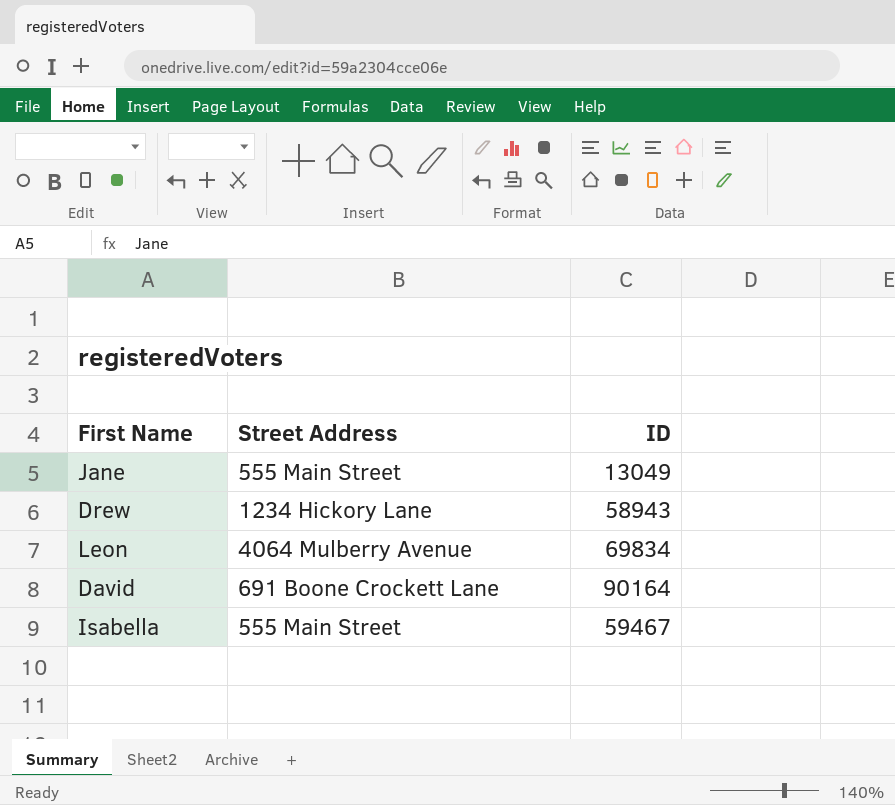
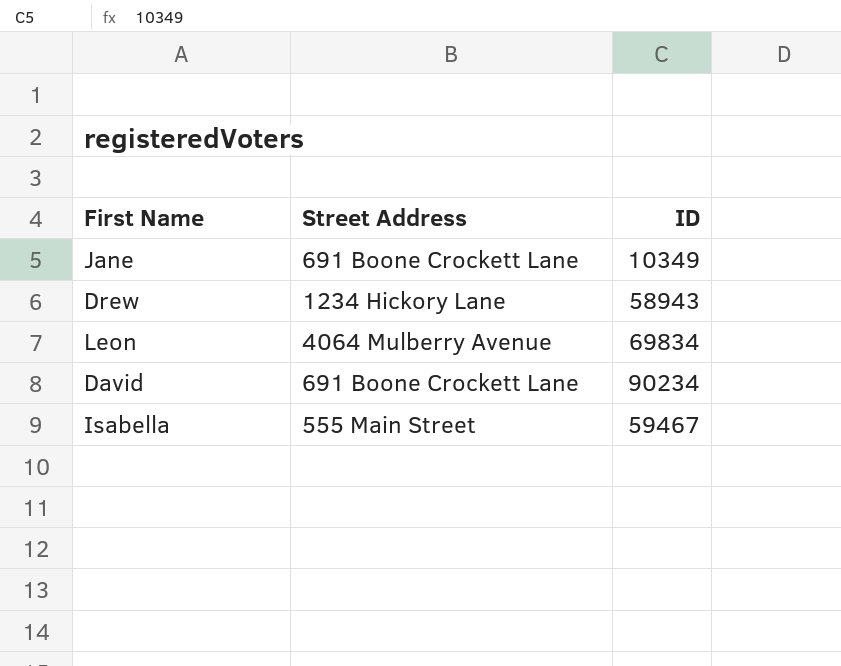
Jane | Street Address: 555 Main Street -> 691 Boone Crockett Lane
Jane | ID: 13049 -> 10349
David | ID: 90164 -> 90234

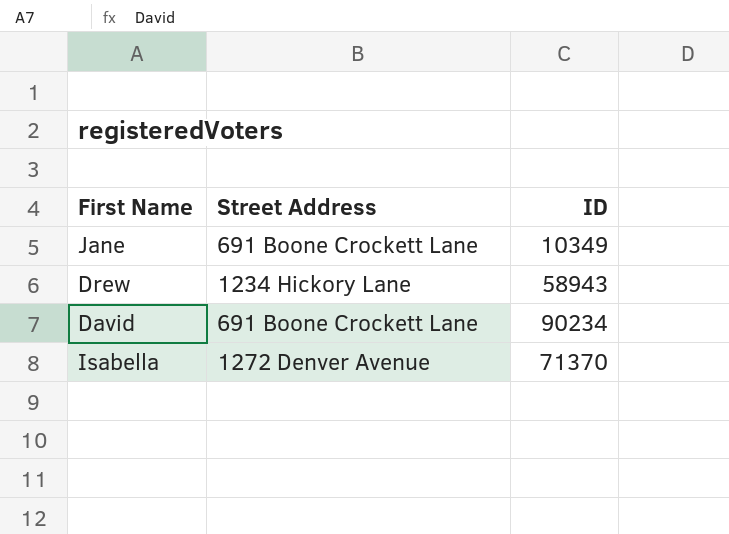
row Leon: 4064 Mulberry Avenue | 69834 -> none
Isabella | Street Address: 555 Main Street -> 1272 Denver Avenue
Isabella | ID: 59467 -> 71370

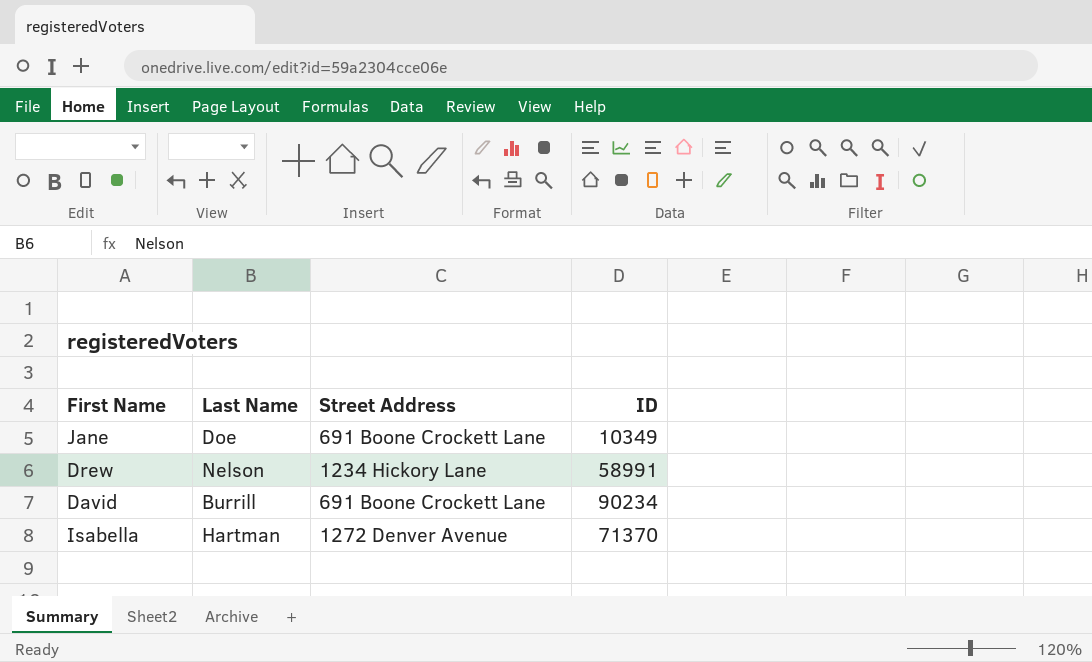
column Last Name | position: none -> 2
Drew | ID: 58943 -> 58991

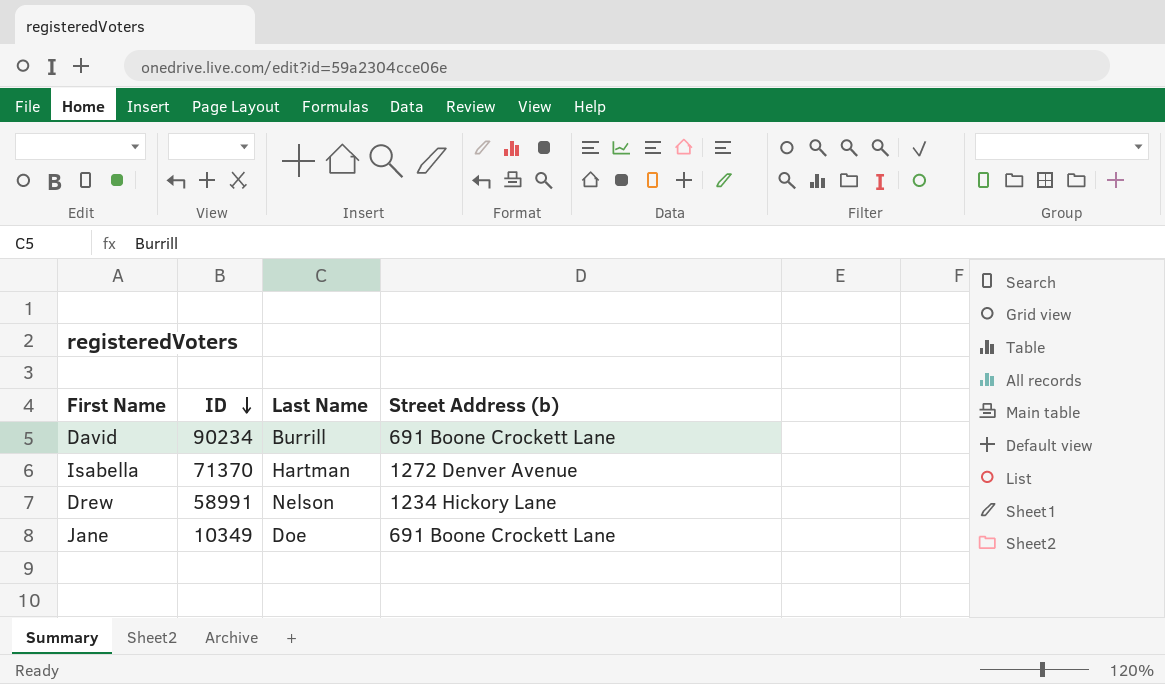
row order: none -> ID descending
column ID | position: 4 -> 2
column name: Street Address -> Street Address (b)

